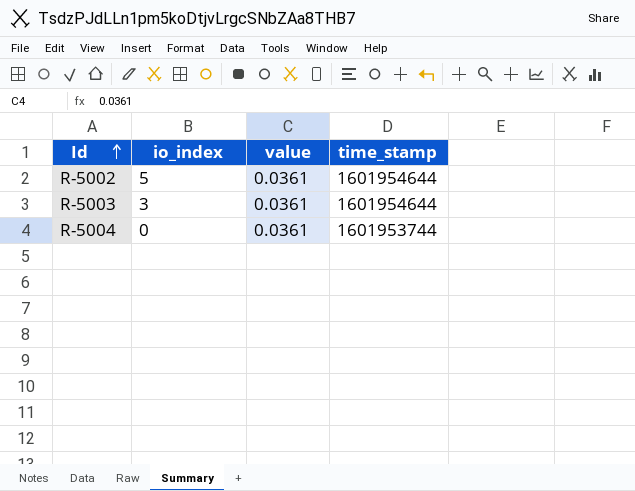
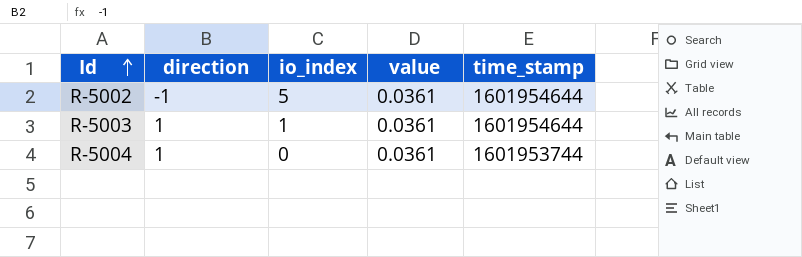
column direction | position: none -> 2
R-5003 | io_index: 3 -> 1

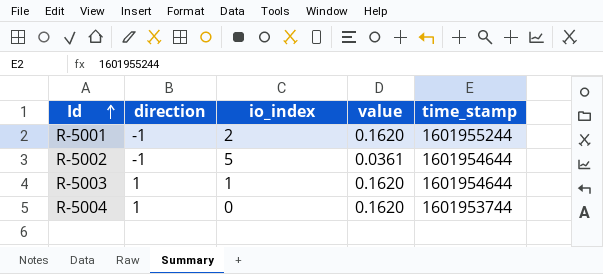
row R-5001: none -> -1 | 2 | 0.1620 | 1601955244
R-5003 | value: 0.0361 -> 0.1620
R-5004 | value: 0.0361 -> 0.1620

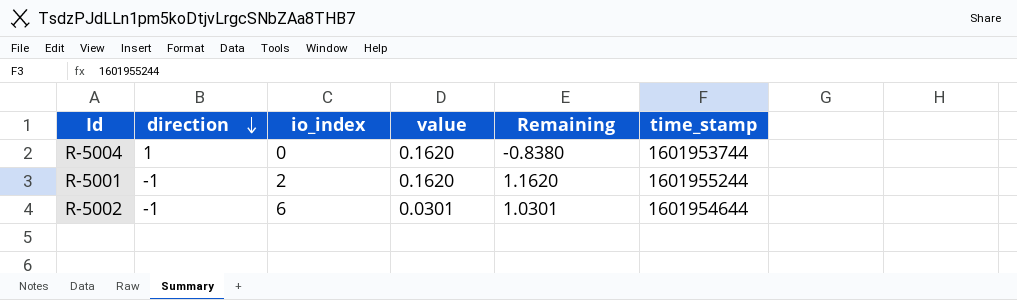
row order: Id ascending -> direction descending
column Remaining | formula: none -> [value] - [direction]
row R-5003: 1 | 1 | 0.1620 | 1601954644 -> none
R-5002 | io_index: 5 -> 6
R-5002 | value: 0.0361 -> 0.0301

